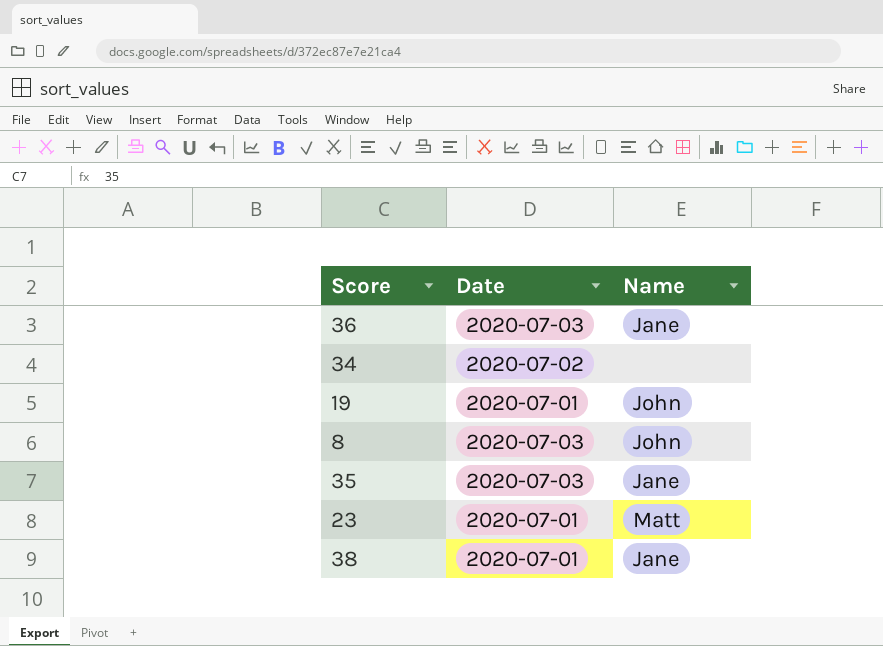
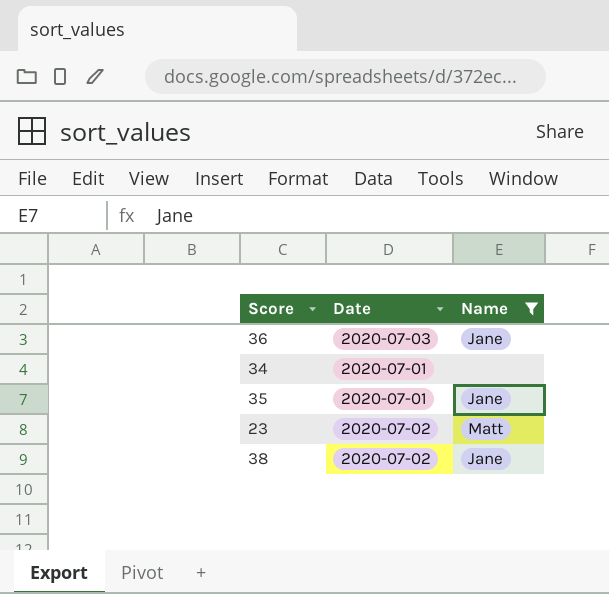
filter: none -> Name != John
34 | Date: 2020-07-02 -> 2020-07-01
35 | Date: 2020-07-03 -> 2020-07-01
23 | Date: 2020-07-01 -> 2020-07-02
38 | Date: 2020-07-01 -> 2020-07-02

